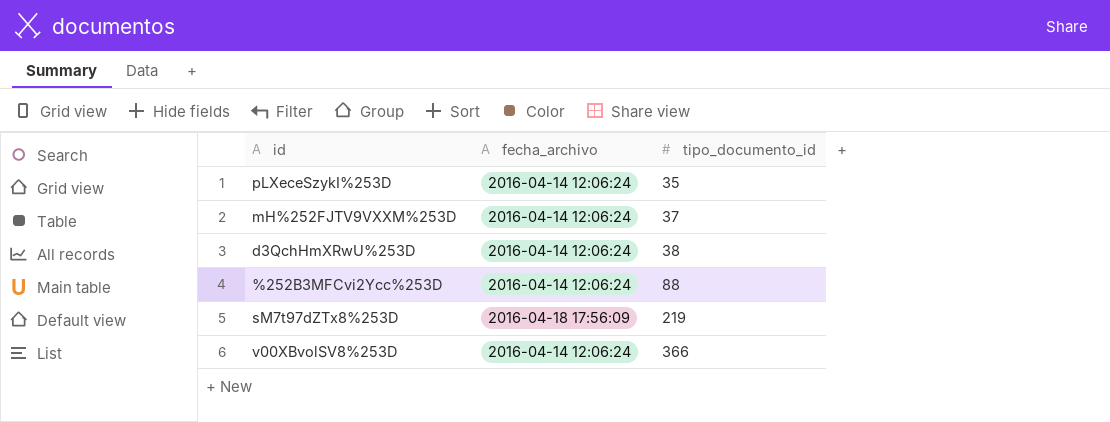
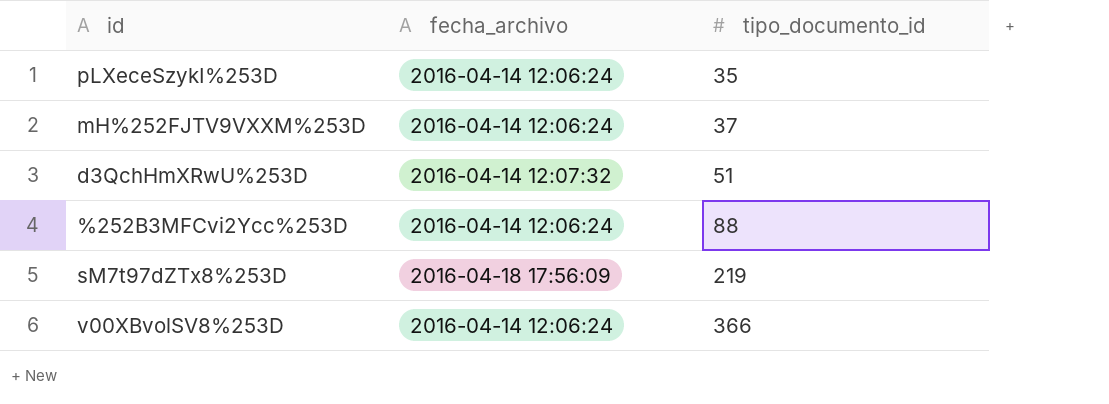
d3QchHmXRwU%253D | fecha_archivo: 2016-04-14 12:06:24 -> 2016-04-14 12:07:32
d3QchHmXRwU%253D | tipo_documento_id: 38 -> 51

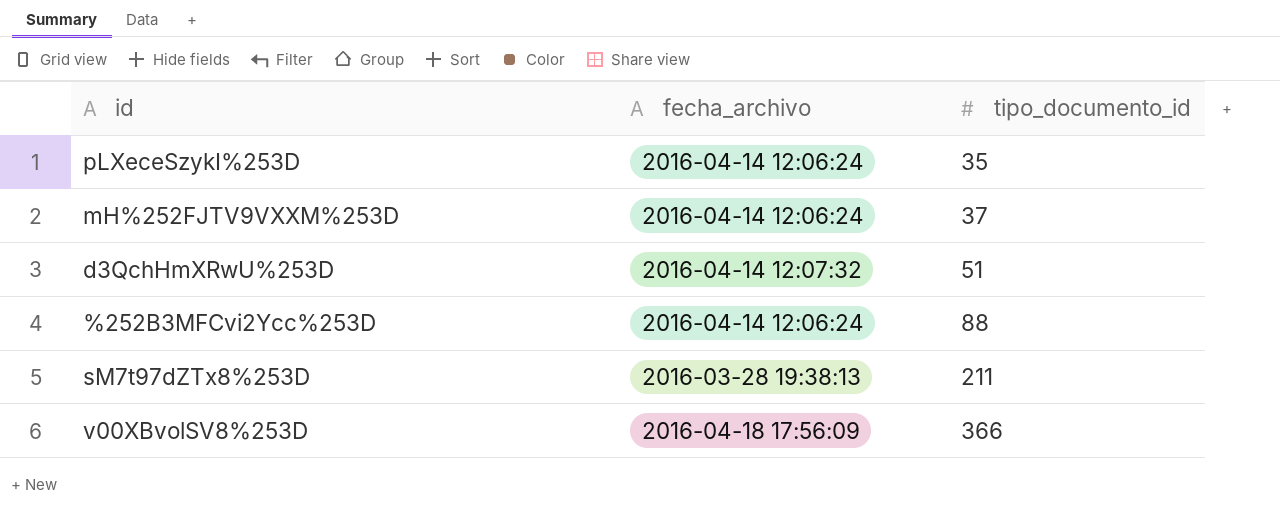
sM7t97dZTx8%253D | fecha_archivo: 2016-04-18 17:56:09 -> 2016-03-28 19:38:13
sM7t97dZTx8%253D | tipo_documento_id: 219 -> 211
v00XBvolSV8%253D | fecha_archivo: 2016-04-14 12:06:24 -> 2016-04-18 17:56:09

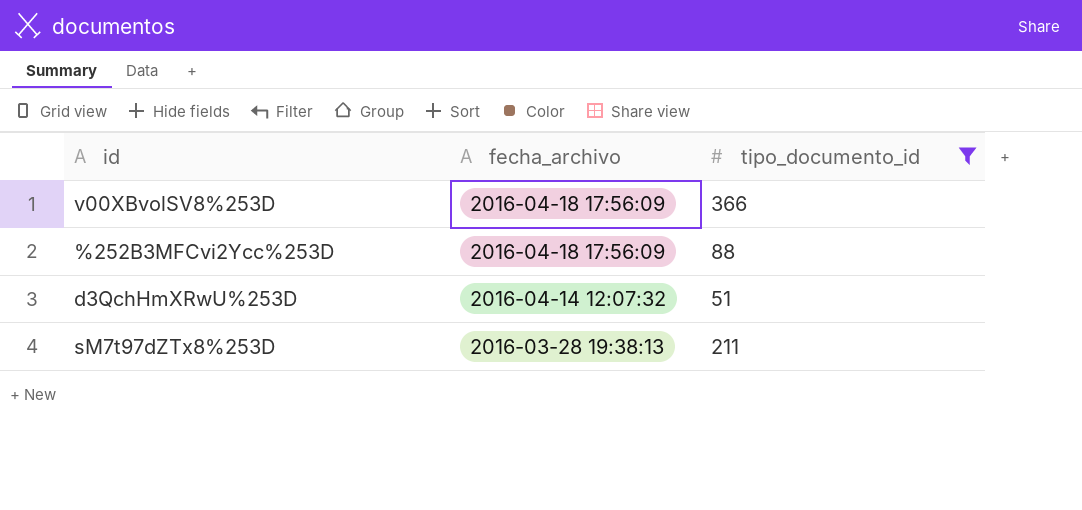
filter: none -> tipo_documento_id >= 51
row order: tipo_documento_id ascending -> fecha_archivo descending
%252B3MFCvi2Ycc%253D | fecha_archivo: 2016-04-14 12:06:24 -> 2016-04-18 17:56:09

